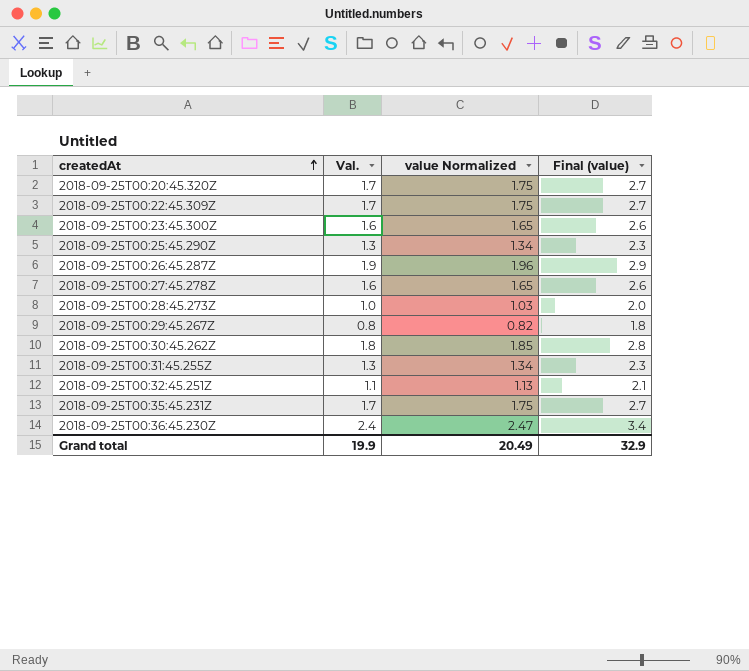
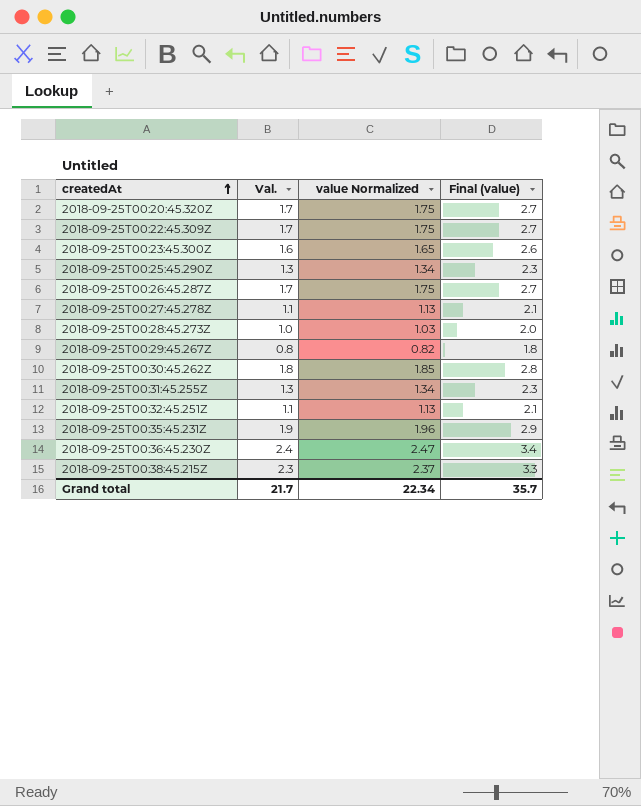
2018-09-25T00:26:45.287Z | Val.: 1.9 -> 1.7
2018-09-25T00:26:45.287Z | value Normalized: 1.96 -> 1.75
2018-09-25T00:26:45.287Z | Final (value): 2.9 -> 2.7
2018-09-25T00:27:45.278Z | Val.: 1.6 -> 1.1
2018-09-25T00:27:45.278Z | value Normalized: 1.65 -> 1.13
2018-09-25T00:27:45.278Z | Final (value): 2.6 -> 2.1
2018-09-25T00:35:45.231Z | Val.: 1.7 -> 1.9
2018-09-25T00:35:45.231Z | value Normalized: 1.75 -> 1.96
2018-09-25T00:35:45.231Z | Final (value): 2.7 -> 2.9
row 2018-09-25T00:38:45.215Z: none -> 2.3 | 2.37 | 3.3
Grand total | Val.: 19.9 -> 21.7
Grand total | value Normalized: 20.49 -> 22.34
Grand total | Final (value): 32.9 -> 35.7

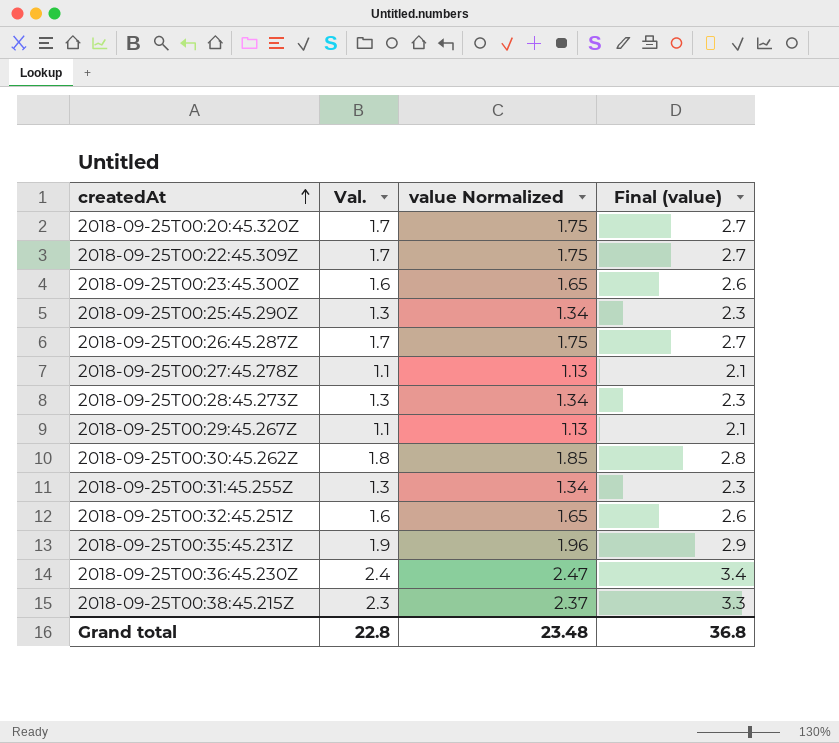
2018-09-25T00:28:45.273Z | Val.: 1.0 -> 1.3
2018-09-25T00:28:45.273Z | value Normalized: 1.03 -> 1.34
2018-09-25T00:28:45.273Z | Final (value): 2.0 -> 2.3
2018-09-25T00:29:45.267Z | Val.: 0.8 -> 1.1
2018-09-25T00:29:45.267Z | value Normalized: 0.82 -> 1.13
2018-09-25T00:29:45.267Z | Final (value): 1.8 -> 2.1
2018-09-25T00:32:45.251Z | Val.: 1.1 -> 1.6
2018-09-25T00:32:45.251Z | value Normalized: 1.13 -> 1.65
2018-09-25T00:32:45.251Z | Final (value): 2.1 -> 2.6
Grand total | Val.: 21.7 -> 22.8
Grand total | value Normalized: 22.34 -> 23.48
Grand total | Final (value): 35.7 -> 36.8

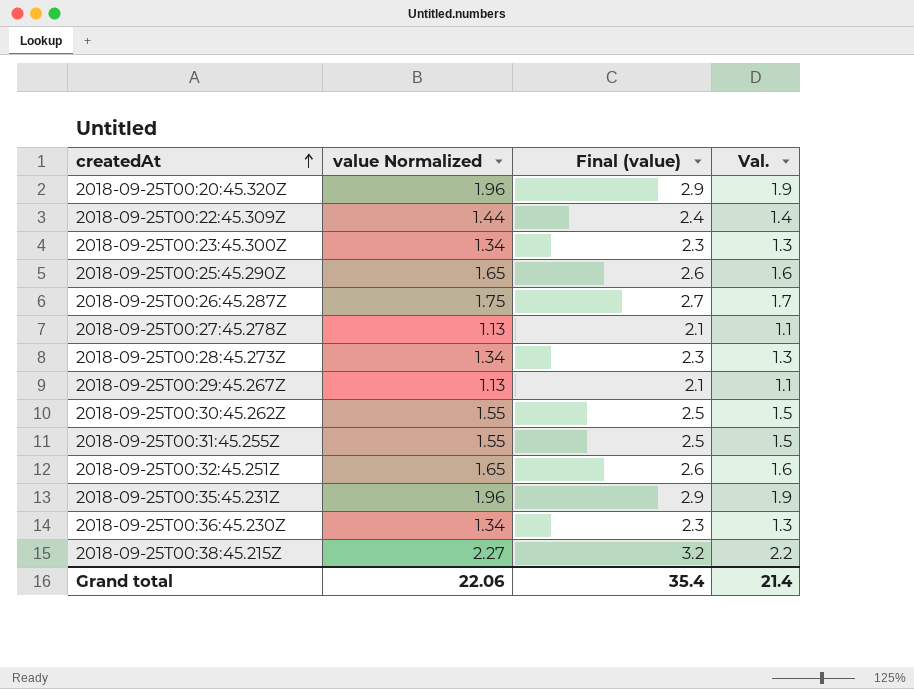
column Val. | position: 2 -> 4
2018-09-25T00:20:45.320Z | value Normalized: 1.75 -> 1.96
2018-09-25T00:20:45.320Z | Final (value): 2.7 -> 2.9
2018-09-25T00:20:45.320Z | Val.: 1.7 -> 1.9
2018-09-25T00:22:45.309Z | value Normalized: 1.75 -> 1.44
2018-09-25T00:22:45.309Z | Final (value): 2.7 -> 2.4
2018-09-25T00:22:45.309Z | Val.: 1.7 -> 1.4
2018-09-25T00:23:45.300Z | value Normalized: 1.65 -> 1.34
2018-09-25T00:23:45.300Z | Final (value): 2.6 -> 2.3
2018-09-25T00:23:45.300Z | Val.: 1.6 -> 1.3
2018-09-25T00:25:45.290Z | value Normalized: 1.34 -> 1.65
2018-09-25T00:25:45.290Z | Final (value): 2.3 -> 2.6
2018-09-25T00:25:45.290Z | Val.: 1.3 -> 1.6
2018-09-25T00:30:45.262Z | value Normalized: 1.85 -> 1.55
2018-09-25T00:30:45.262Z | Final (value): 2.8 -> 2.5
2018-09-25T00:30:45.262Z | Val.: 1.8 -> 1.5
2018-09-25T00:31:45.255Z | value Normalized: 1.34 -> 1.55
2018-09-25T00:31:45.255Z | Final (value): 2.3 -> 2.5
2018-09-25T00:31:45.255Z | Val.: 1.3 -> 1.5
2018-09-25T00:36:45.230Z | value Normalized: 2.47 -> 1.34
2018-09-25T00:36:45.230Z | Final (value): 3.4 -> 2.3
2018-09-25T00:36:45.230Z | Val.: 2.4 -> 1.3
2018-09-25T00:38:45.215Z | value Normalized: 2.37 -> 2.27
2018-09-25T00:38:45.215Z | Final (value): 3.3 -> 3.2
2018-09-25T00:38:45.215Z | Val.: 2.3 -> 2.2
Grand total | value Normalized: 23.48 -> 22.06
Grand total | Final (value): 36.8 -> 35.4
Grand total | Val.: 22.8 -> 21.4

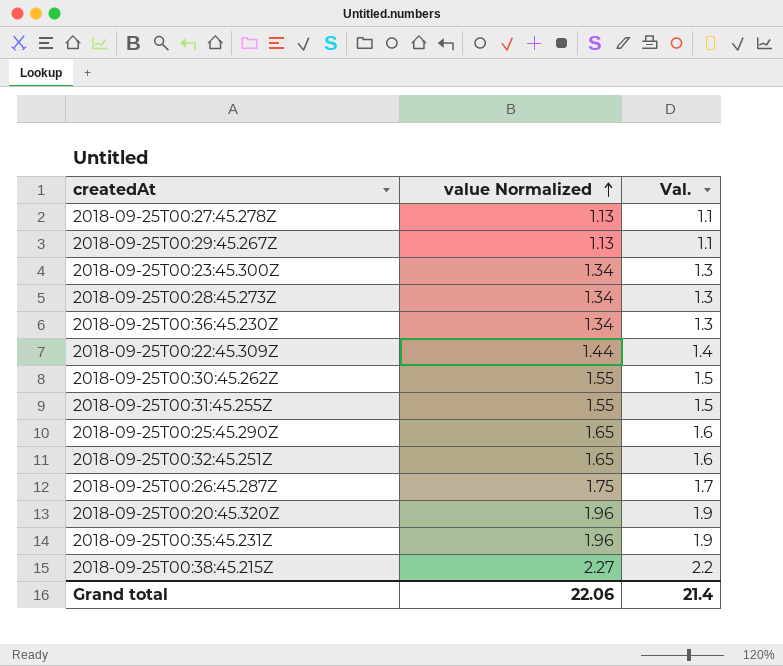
row order: createdAt ascending -> value Normalized ascending
column Final (value) | formula: [Val.] + 1 -> none

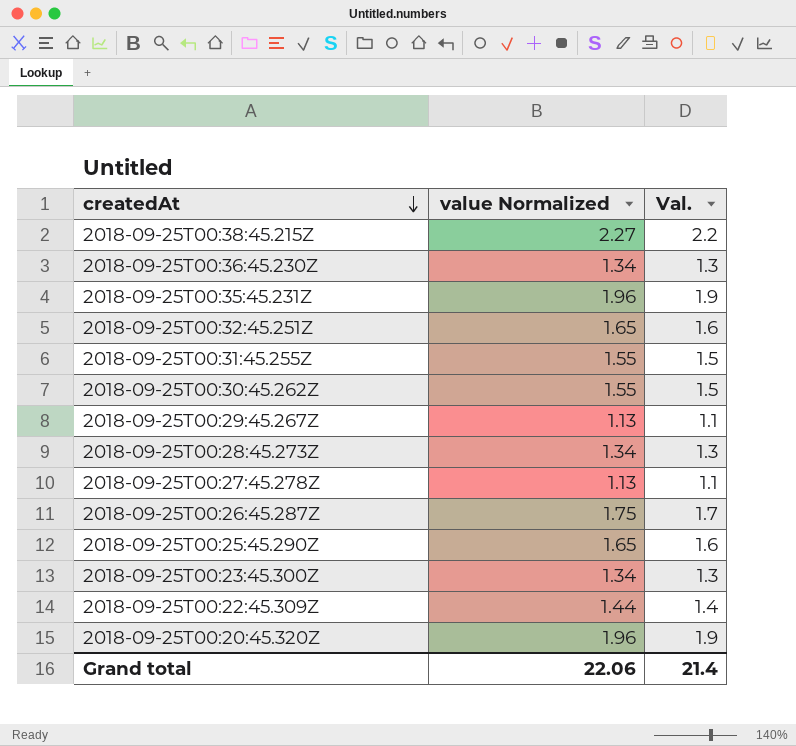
row order: value Normalized ascending -> createdAt descending

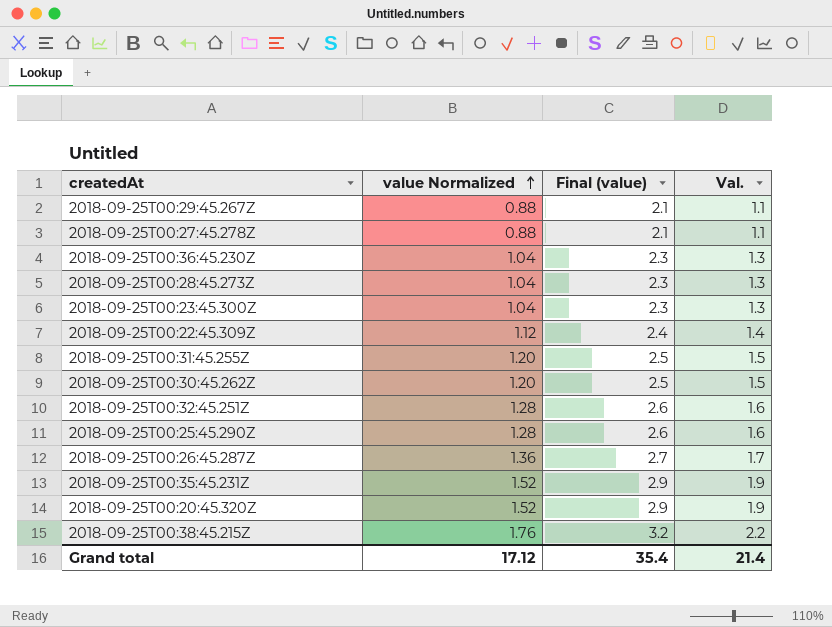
row order: createdAt descending -> value Normalized ascending
column value Normalized | formula: [Val.] * 1.03 -> [Val.] * 0.8
column Final (value) | formula: none -> [Val.] + 1
Grand total | value Normalized: 22.06 -> 17.12

